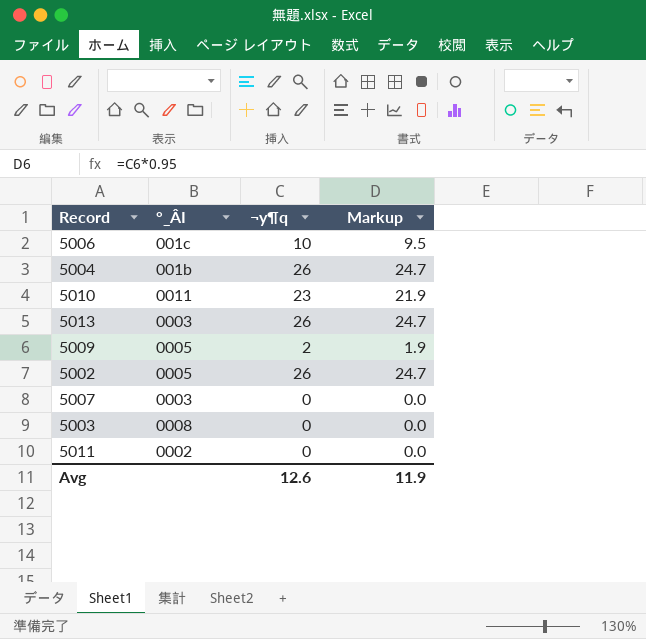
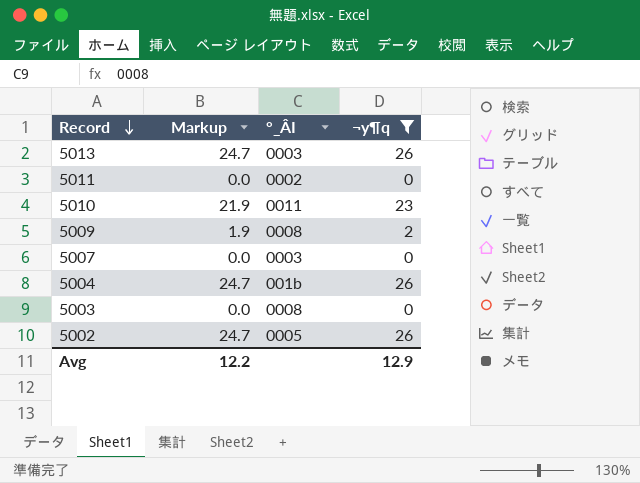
filter: none -> ¬y¶q != 10
row order: none -> Record descending
column Markup | position: 4 -> 2
5009 | °_ÂI: 0005 -> 0008
Avg | Markup: 11.9 -> 12.2
Avg | ¬y¶q: 12.6 -> 12.9

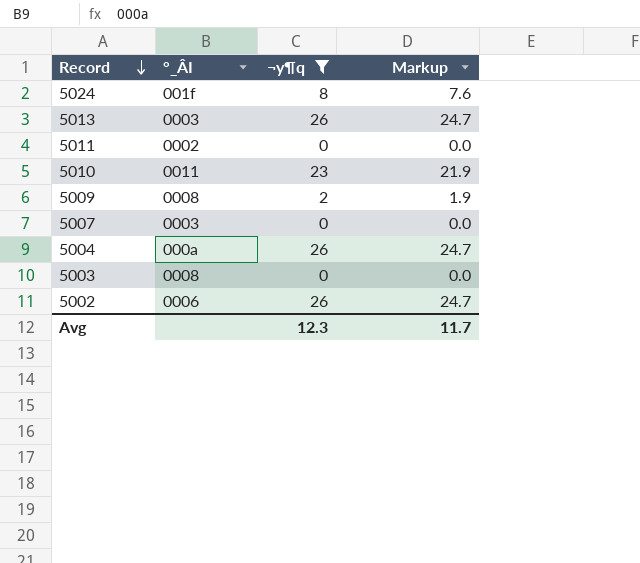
column Markup | position: 2 -> 4
row 5024: none -> 001f | 8 | 7.6
5004 | °_ÂI: 001b -> 000a
5002 | °_ÂI: 0005 -> 0006
Avg | ¬y¶q: 12.9 -> 12.3
Avg | Markup: 12.2 -> 11.7

